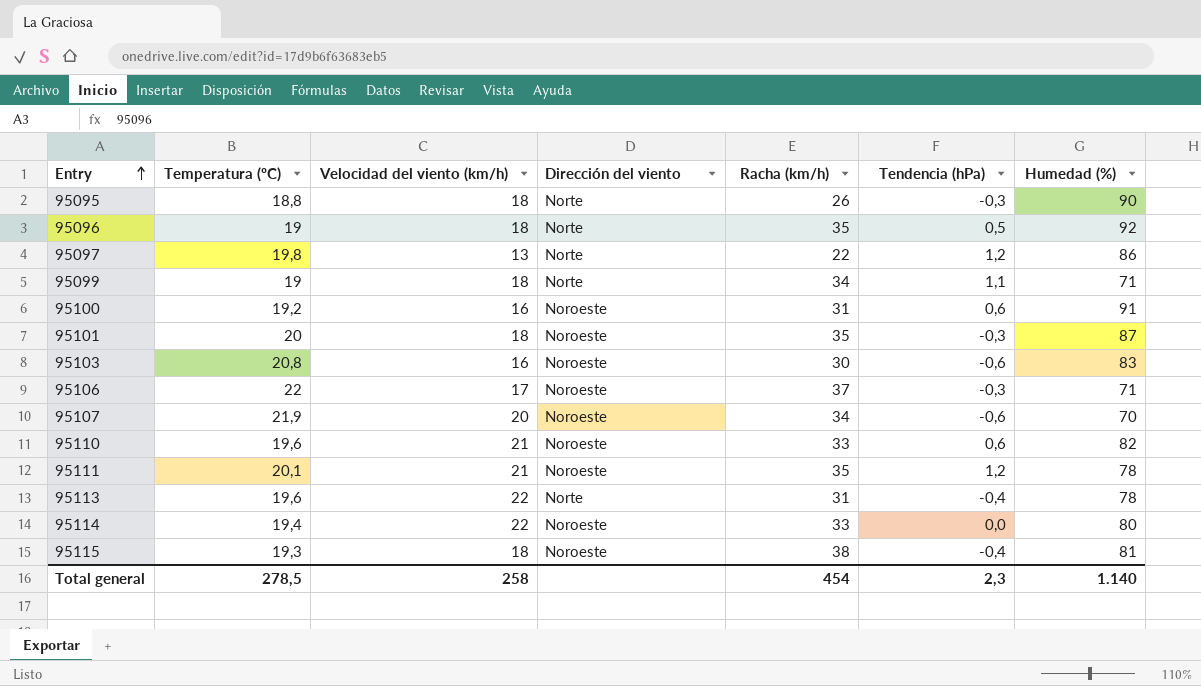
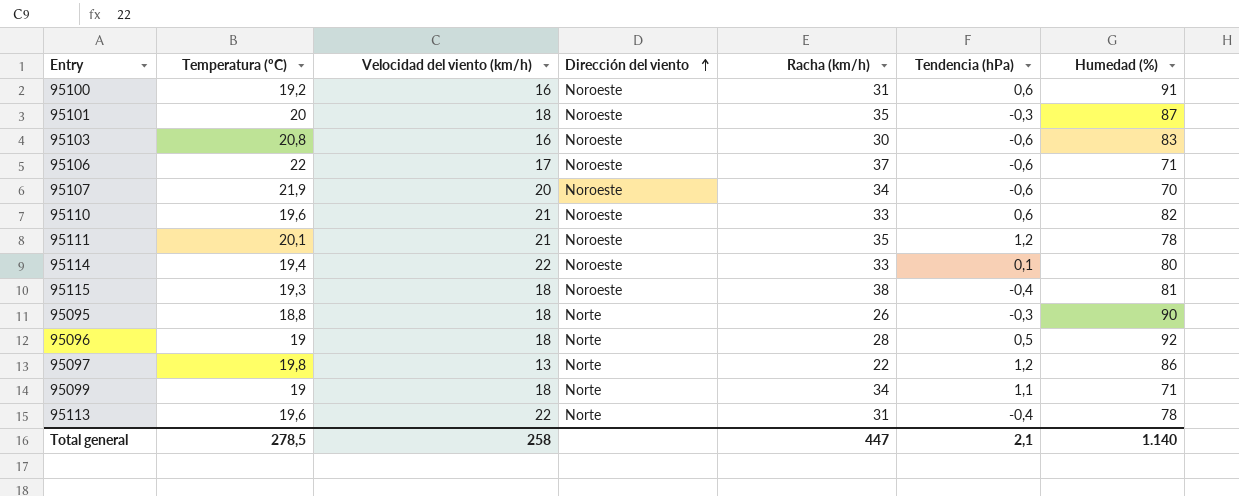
row order: Entry ascending -> Dirección del viento ascending
95106 | Tendencia (hPa): -0,3 -> -0,6
95114 | Tendencia (hPa): 0,0 -> 0,1
95096 | Racha (km/h): 35 -> 28
Total general | Racha (km/h): 454 -> 447
Total general | Tendencia (hPa): 2,3 -> 2,1

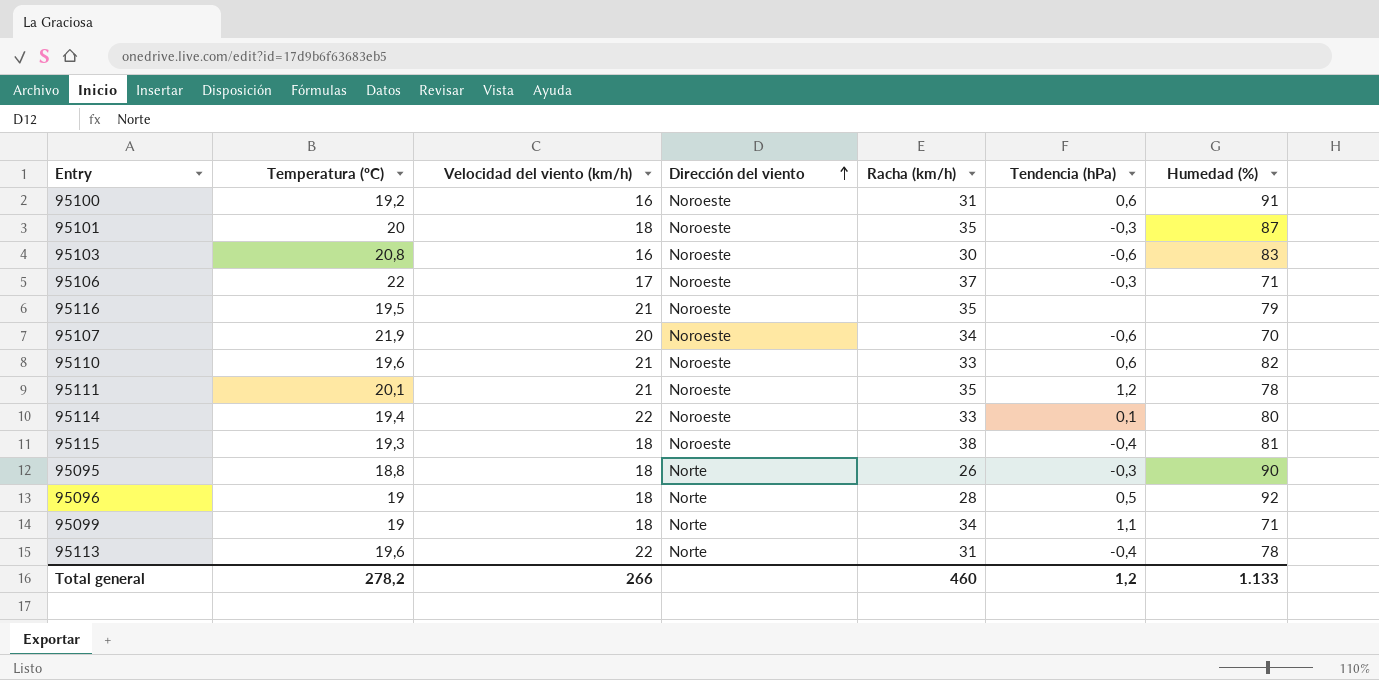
row 95097: 19,8 | 13 | Norte | 22 | 1,2 | 86 -> none
95106 | Tendencia (hPa): -0,6 -> -0,3
row 95116: none -> 19,5 | 21 | Noroeste | 35 | none | 79
Total general | Temperatura (ºC): 278,5 -> 278,2
Total general | Velocidad del viento (km/h): 258 -> 266
Total general | Racha (km/h): 447 -> 460
Total general | Tendencia (hPa): 2,1 -> 1,2
Total general | Humedad (%): 1.140 -> 1.133

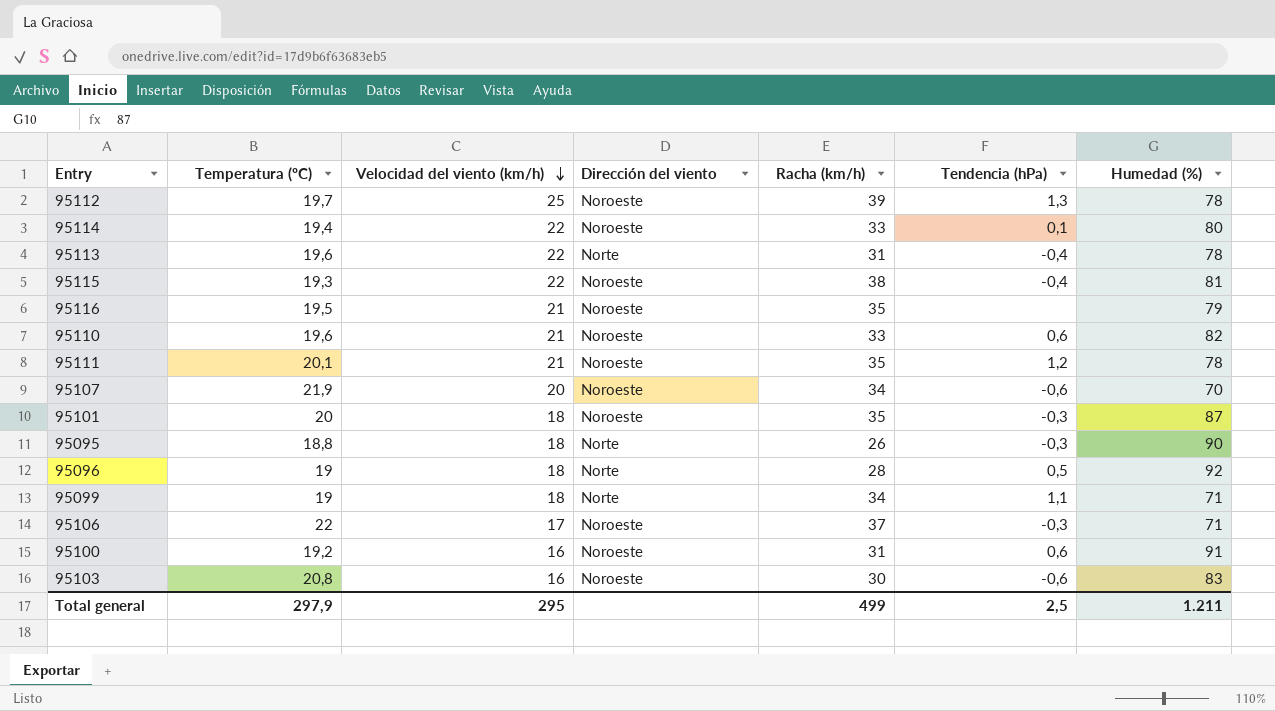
row order: Dirección del viento ascending -> Velocidad del viento (km/h) descending
row 95112: none -> 19,7 | 25 | Noroeste | 39 | 1,3 | 78
95115 | Velocidad del viento (km/h): 18 -> 22
Total general | Temperatura (ºC): 278,2 -> 297,9
Total general | Velocidad del viento (km/h): 266 -> 295
Total general | Racha (km/h): 460 -> 499
Total general | Tendencia (hPa): 1,2 -> 2,5
Total general | Humedad (%): 1.133 -> 1.211

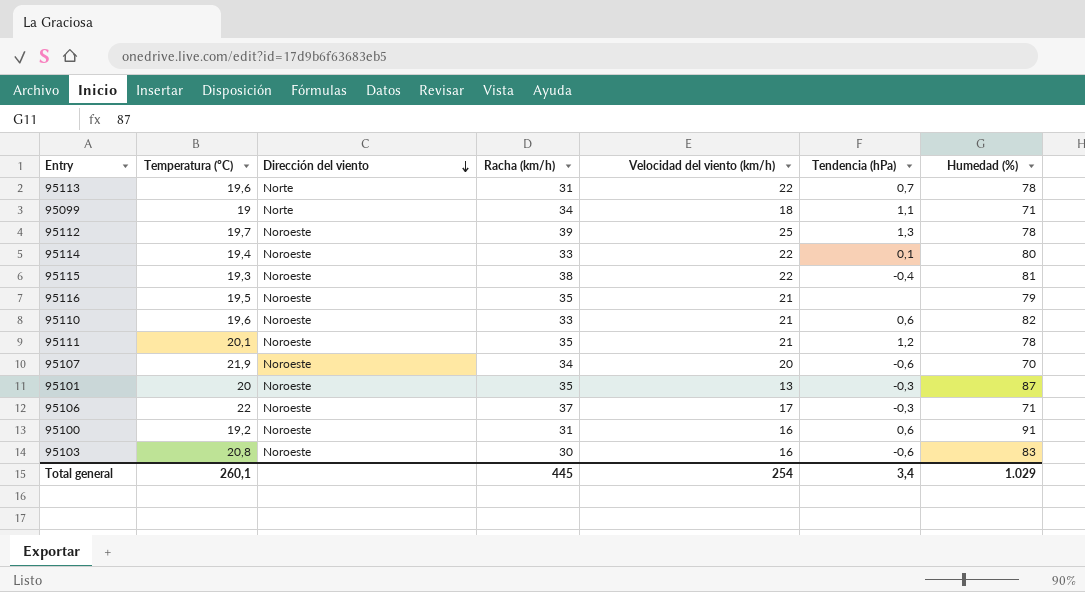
row order: Velocidad del viento (km/h) descending -> Dirección del viento descending
column Velocidad del viento (km/h) | position: 3 -> 5
row 95095: 18,8 | 18 | Norte | 26 | -0,3 | 90 -> none
row 95096: 19 | 18 | Norte | 28 | 0,5 | 92 -> none
95113 | Tendencia (hPa): -0,4 -> 0,7
95101 | Velocidad del viento (km/h): 18 -> 13
Total general | Temperatura (ºC): 297,9 -> 260,1
Total general | Racha (km/h): 499 -> 445
Total general | Velocidad del viento (km/h): 295 -> 254
Total general | Tendencia (hPa): 2,5 -> 3,4
Total general | Humedad (%): 1.211 -> 1.029

